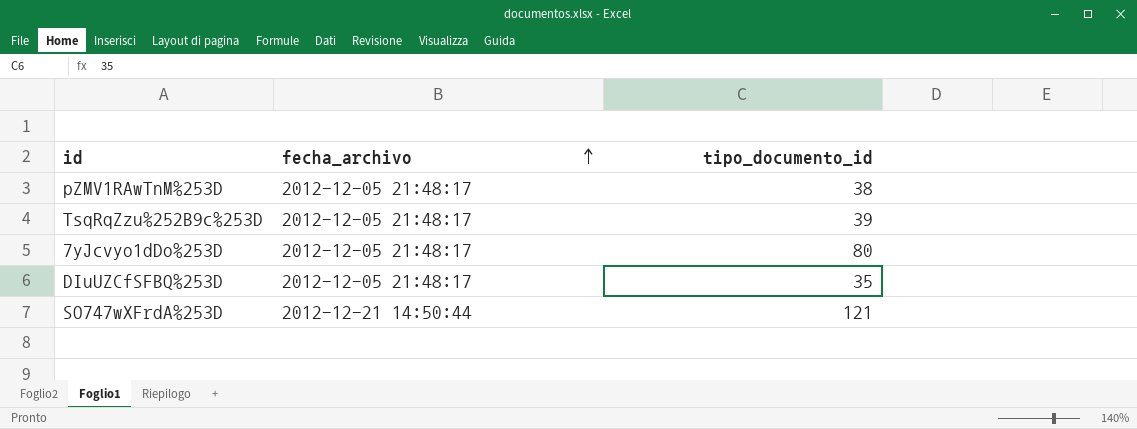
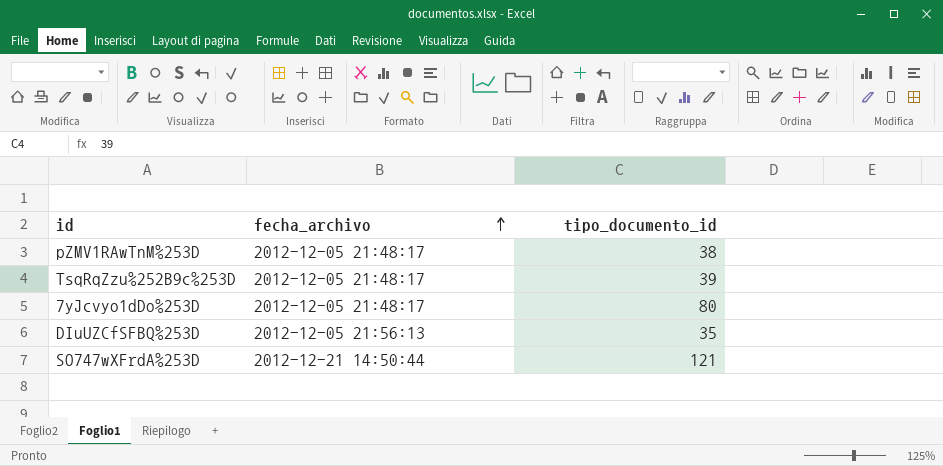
DIuUZCfSFBQ%253D | fecha_archivo: 2012-12-05 21:48:17 -> 2012-12-05 21:56:13

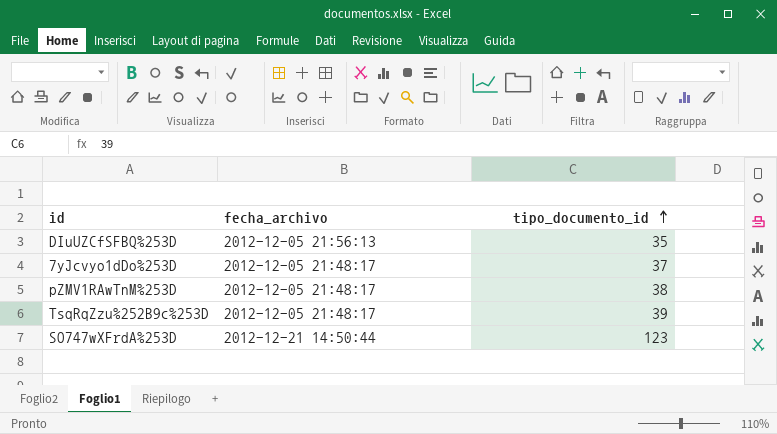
row order: fecha_archivo ascending -> tipo_documento_id ascending
7yJcvyo1dDo%253D | tipo_documento_id: 80 -> 37
SO747wXFrdA%253D | tipo_documento_id: 121 -> 123

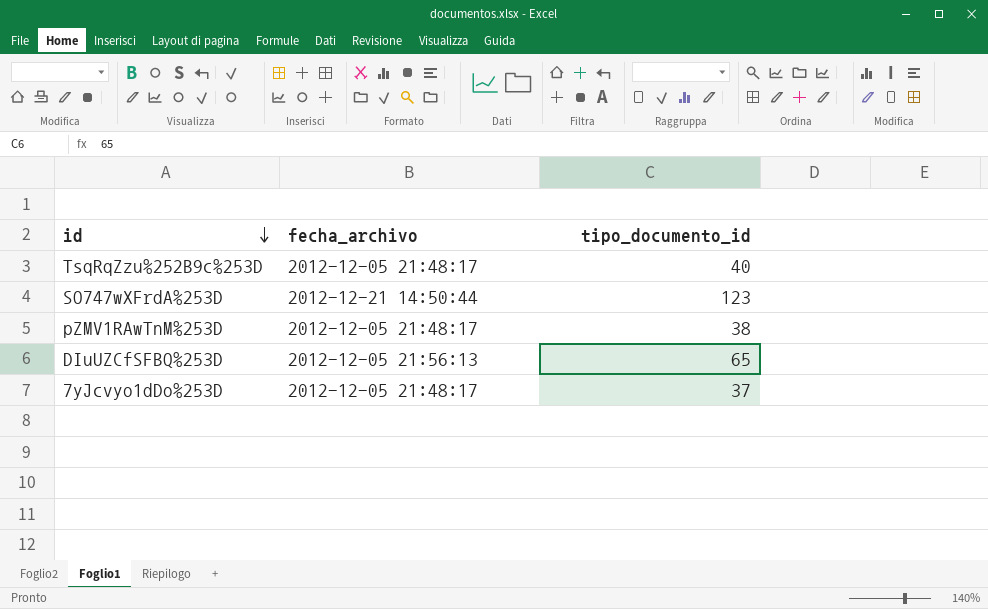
row order: tipo_documento_id ascending -> id descending
TsqRqZzu%252B9c%253D | tipo_documento_id: 39 -> 40
DIuUZCfSFBQ%253D | tipo_documento_id: 35 -> 65

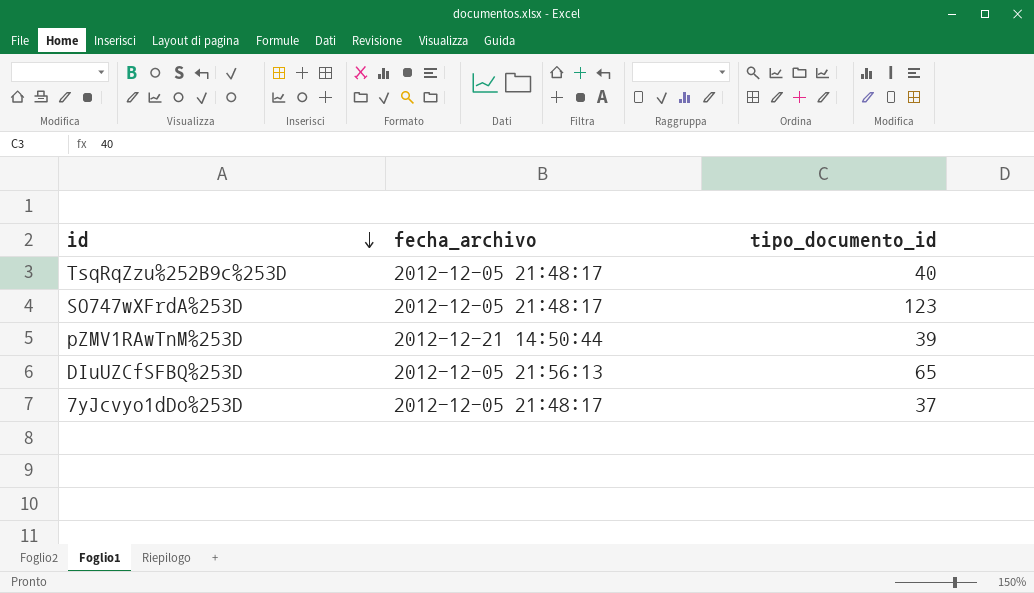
SO747wXFrdA%253D | fecha_archivo: 2012-12-21 14:50:44 -> 2012-12-05 21:48:17
pZMV1RAwTnM%253D | fecha_archivo: 2012-12-05 21:48:17 -> 2012-12-21 14:50:44
pZMV1RAwTnM%253D | tipo_documento_id: 38 -> 39

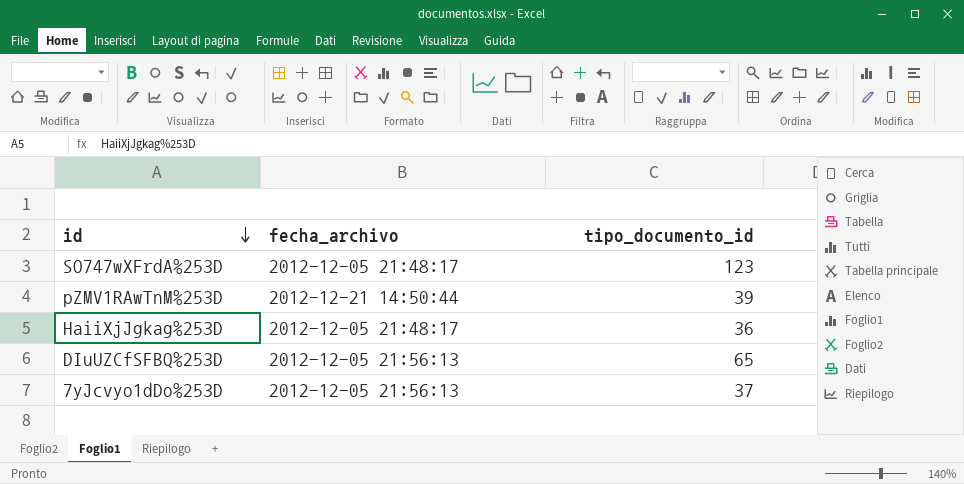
row TsqRqZzu%252B9c%253D: 2012-12-05 21:48:17 | 40 -> none
row HaiiXjJgkag%253D: none -> 2012-12-05 21:48:17 | 36
7yJcvyo1dDo%253D | fecha_archivo: 2012-12-05 21:48:17 -> 2012-12-05 21:56:13

